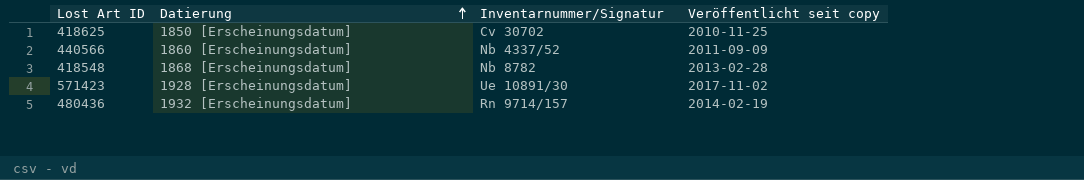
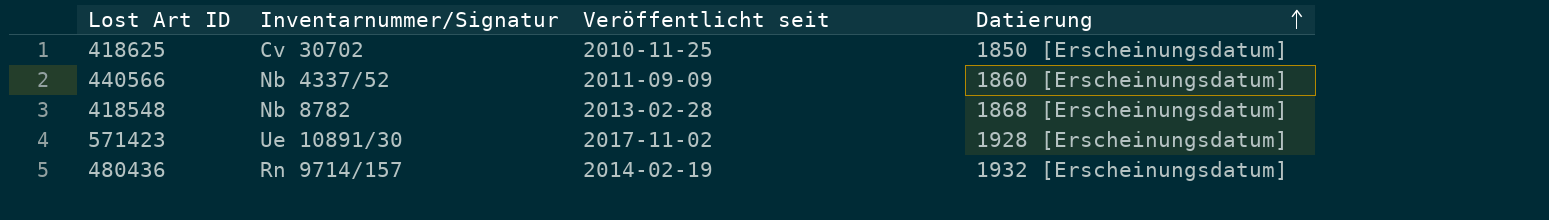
column name: Veröffentlicht seit copy -> Veröffentlicht seit
column Datierung | position: 2 -> 4

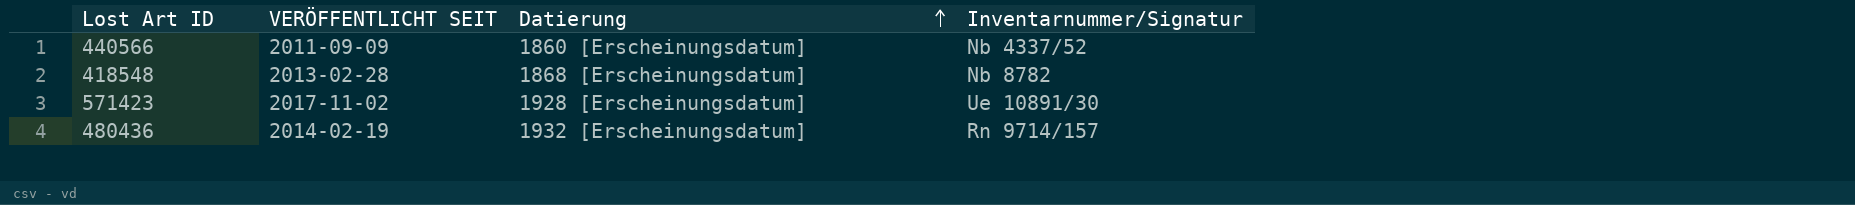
column name: Veröffentlicht seit -> VERÖFFENTLICHT SEIT
column Inventarnummer/Signatur | position: 2 -> 4
row 418625: Cv 30702 | 2010-11-25 | 1850 [Erscheinungsdatum] -> none

